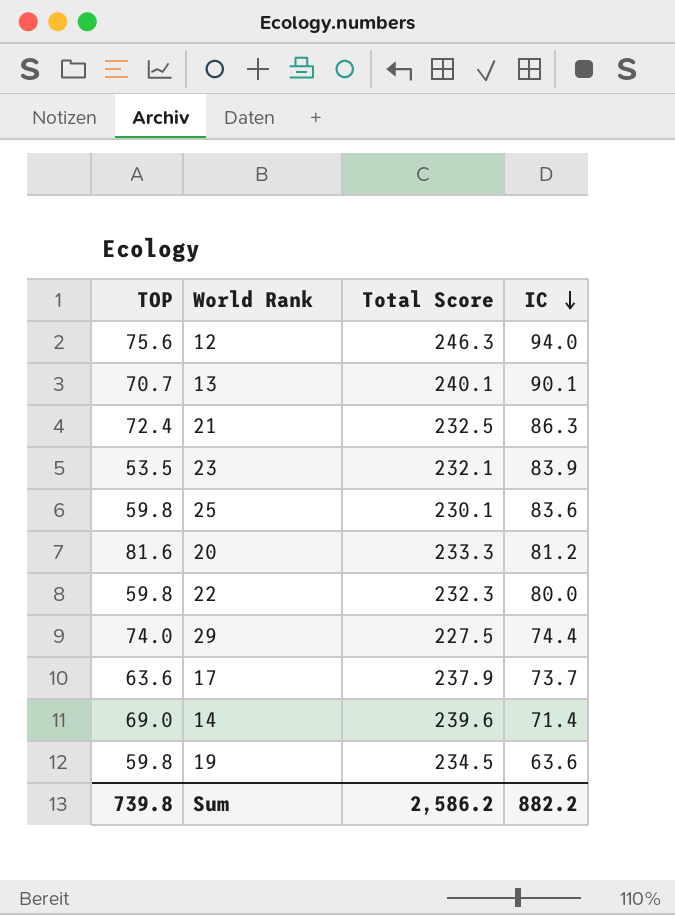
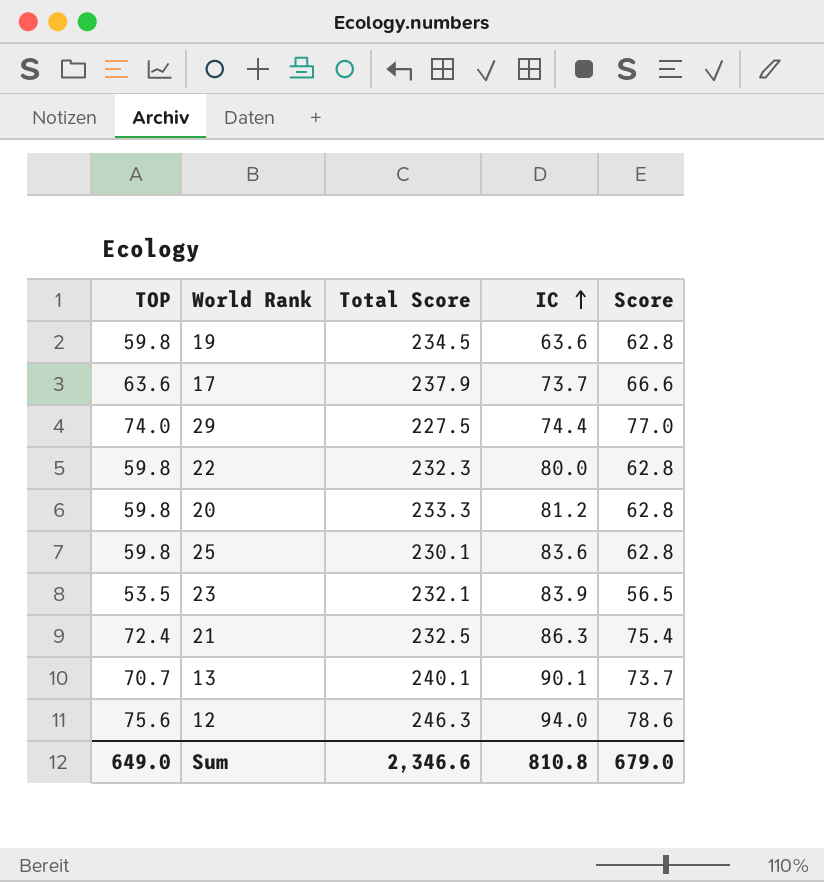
row order: IC descending -> IC ascending
column Score | formula: none -> [TOP] + 3
row 14: 69.0 | 239.6 | 71.4 -> none
20 | TOP: 81.6 -> 59.8
Sum | TOP: 739.8 -> 649.0
Sum | Total Score: 2,586.2 -> 2,346.6
Sum | IC: 882.2 -> 810.8

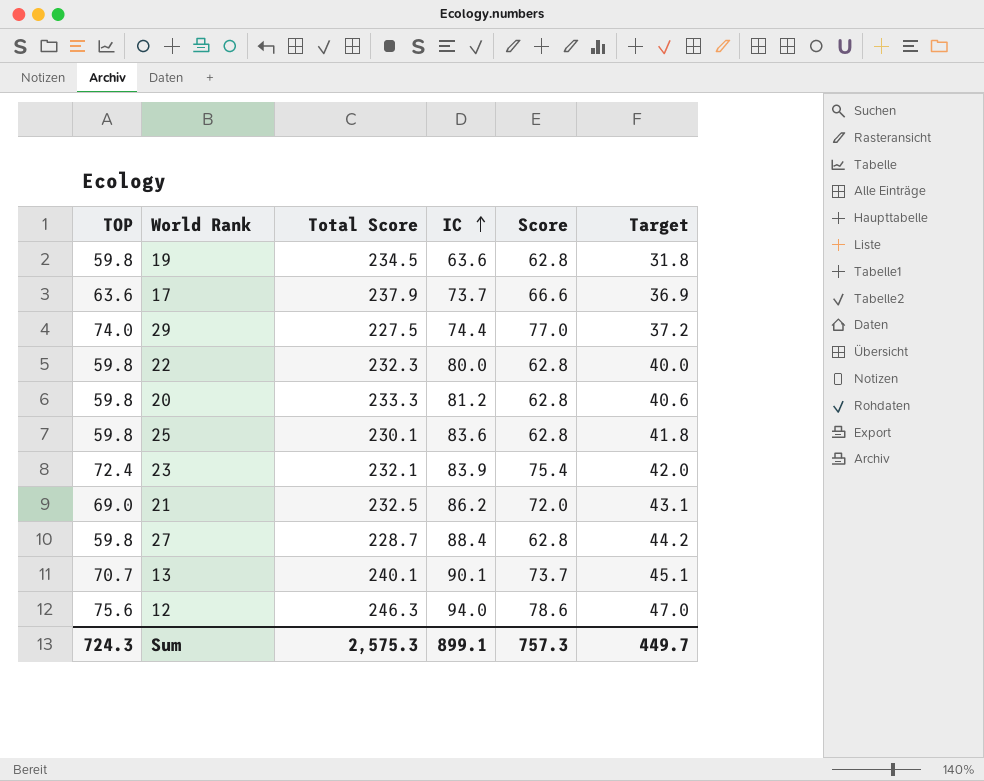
column Target | formula: none -> [IC] * 0.5
23 | TOP: 53.5 -> 72.4
23 | Score: 56.5 -> 75.4
21 | TOP: 72.4 -> 69.0
21 | IC: 86.3 -> 86.2
21 | Score: 75.4 -> 72.0
row 27: none -> 59.8 | 228.7 | 88.4 | 62.8 | 44.2
Sum | TOP: 649.0 -> 724.3
Sum | Total Score: 2,346.6 -> 2,575.3
Sum | IC: 810.8 -> 899.1
Sum | Score: 679.0 -> 757.3

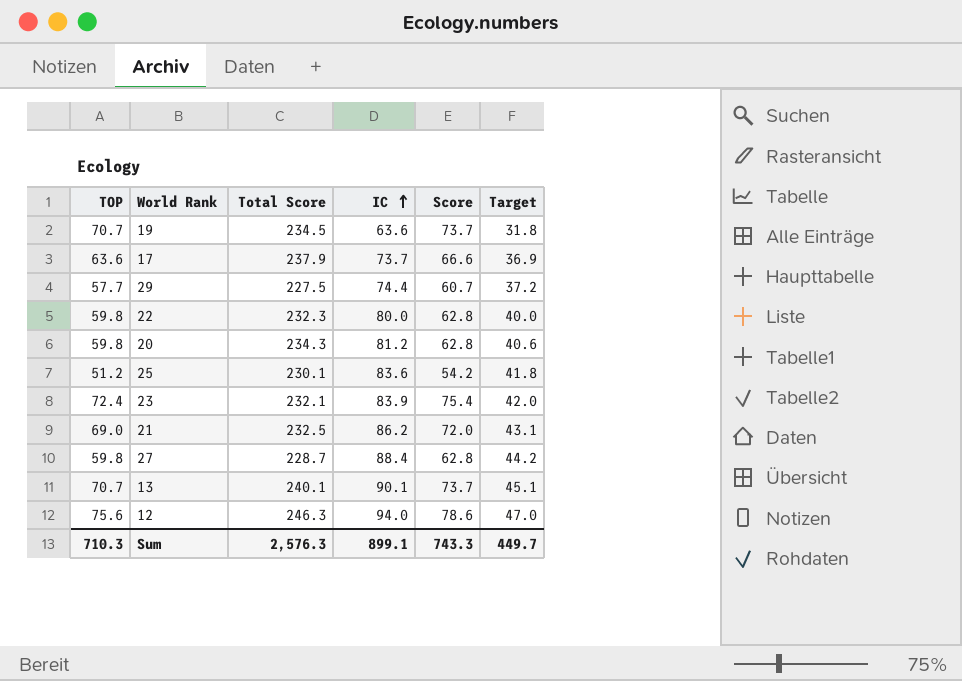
19 | TOP: 59.8 -> 70.7
19 | Score: 62.8 -> 73.7
29 | TOP: 74.0 -> 57.7
29 | Score: 77.0 -> 60.7
20 | Total Score: 233.3 -> 234.3
25 | TOP: 59.8 -> 51.2
25 | Score: 62.8 -> 54.2
Sum | TOP: 724.3 -> 710.3
Sum | Total Score: 2,575.3 -> 2,576.3
Sum | Score: 757.3 -> 743.3

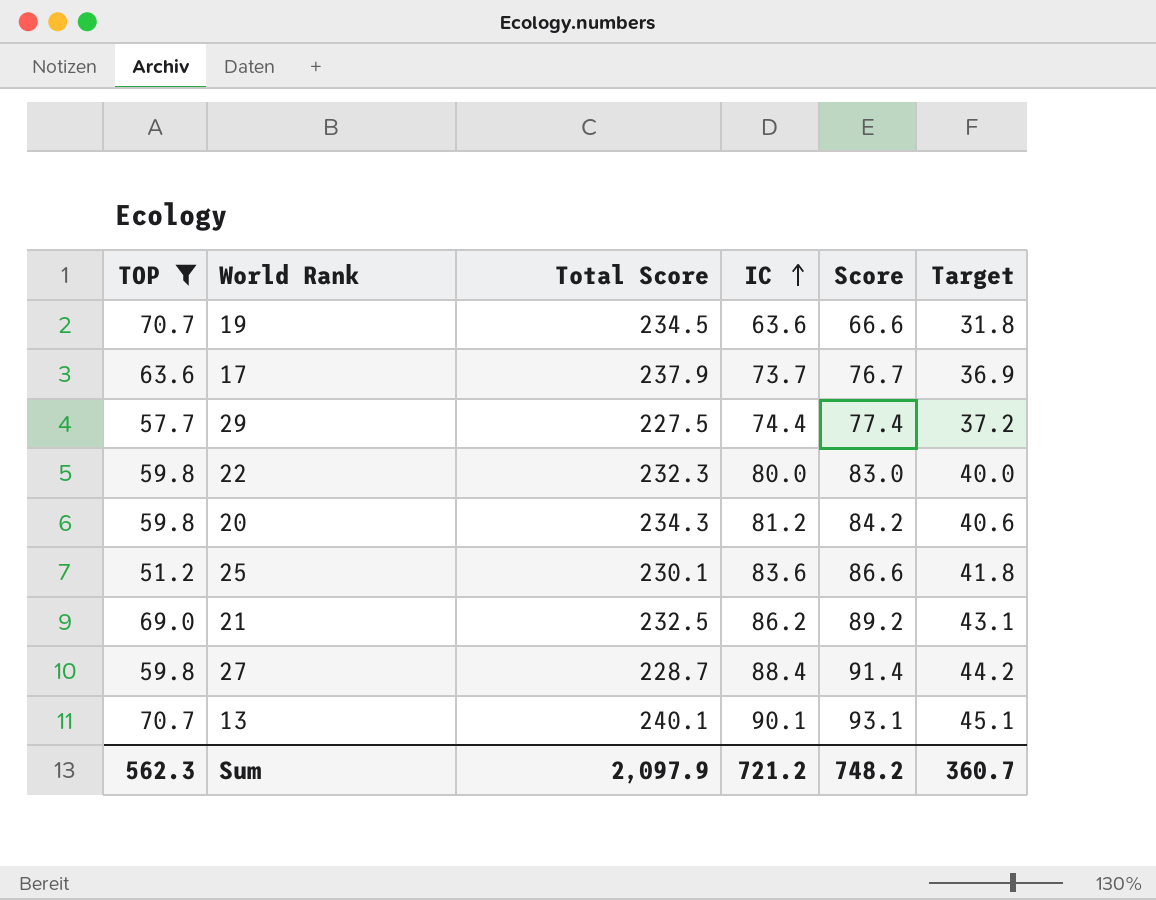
filter: none -> TOP <= 70.7
column Score | formula: [TOP] + 3 -> [IC] + 3
Sum | TOP: 710.3 -> 562.3
Sum | Total Score: 2,576.3 -> 2,097.9
Sum | IC: 899.1 -> 721.2
Sum | Score: 743.3 -> 748.2
Sum | Target: 449.7 -> 360.7

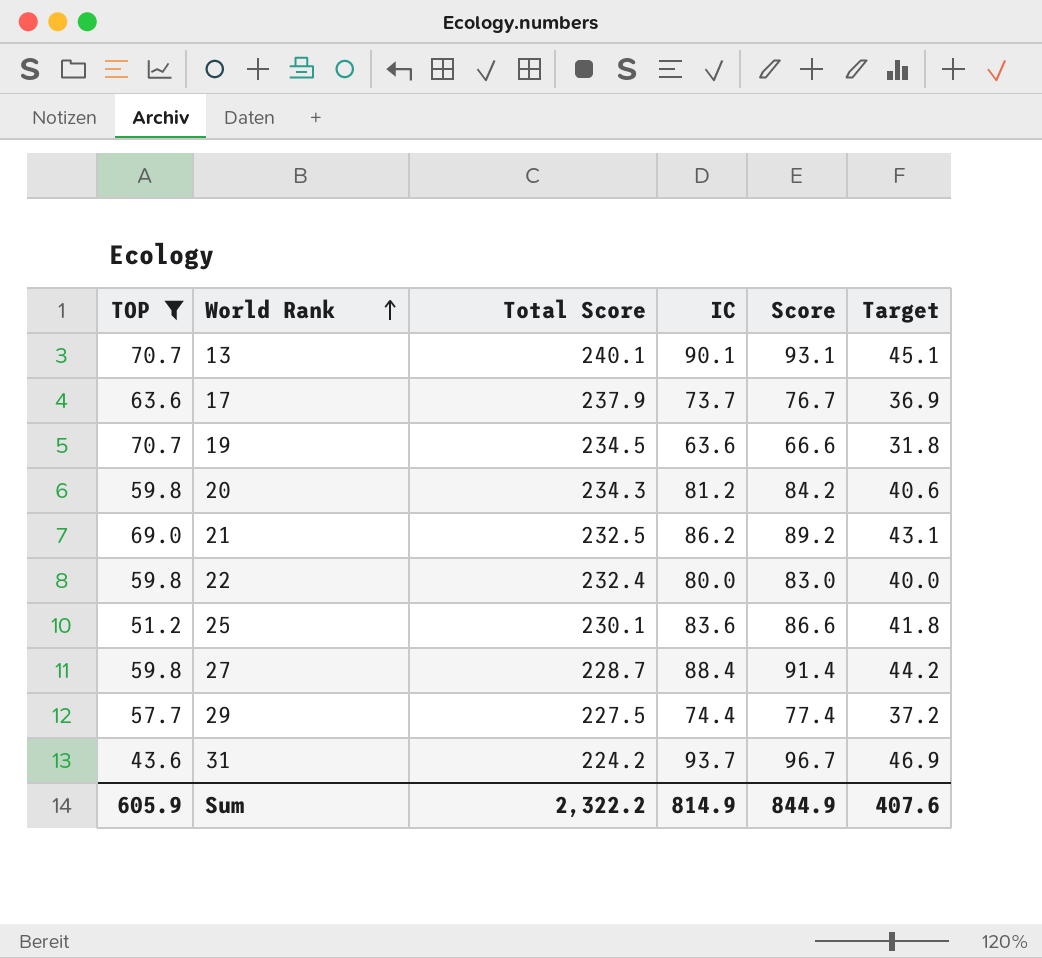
row order: IC ascending -> World Rank ascending
22 | Total Score: 232.3 -> 232.4
row 31: none -> 43.6 | 224.2 | 93.7 | 96.7 | 46.9
Sum | TOP: 562.3 -> 605.9
Sum | Total Score: 2,097.9 -> 2,322.2
Sum | IC: 721.2 -> 814.9
Sum | Score: 748.2 -> 844.9
Sum | Target: 360.7 -> 407.6

